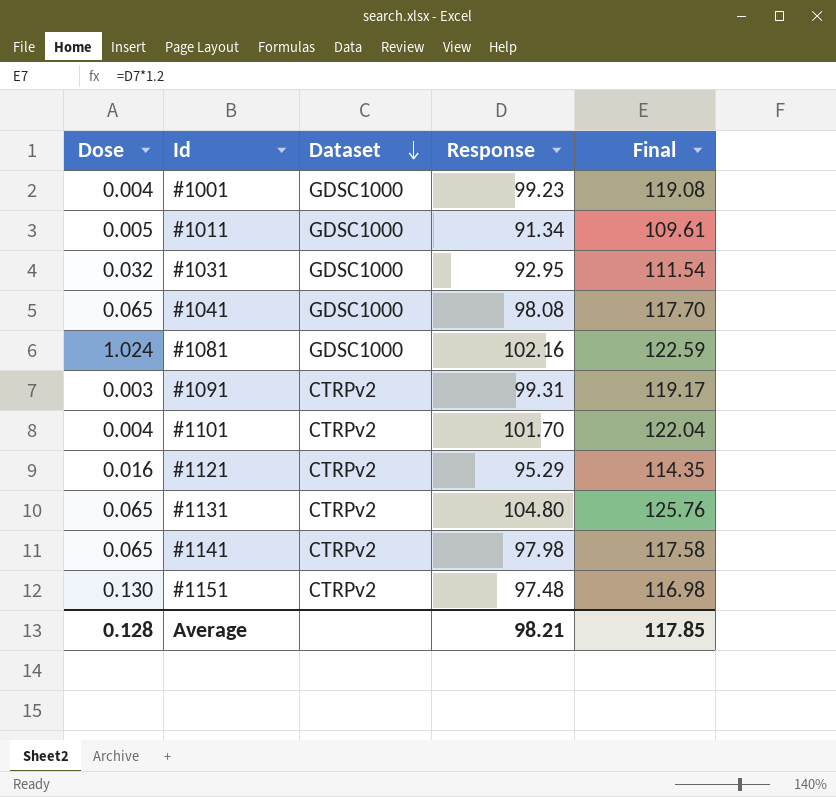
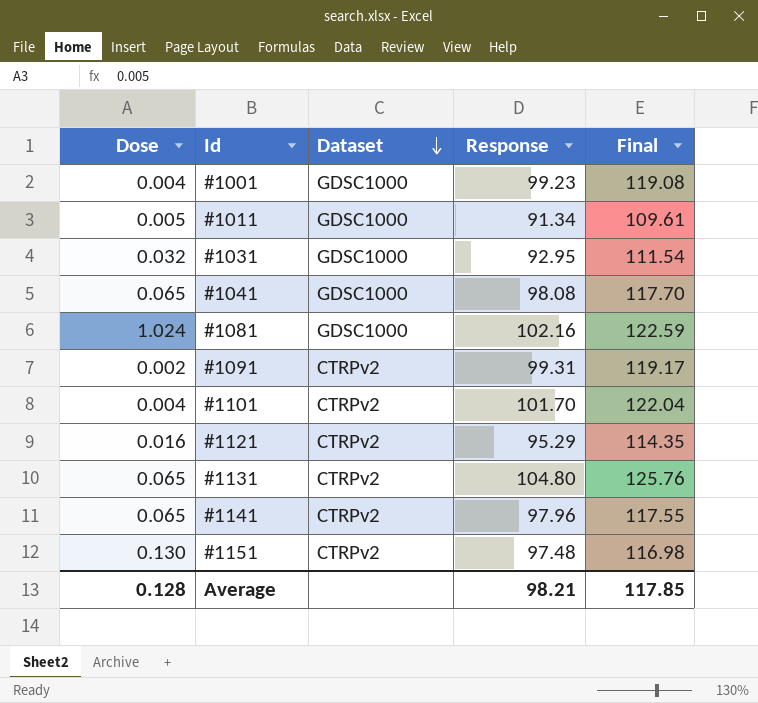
#1091 | Dose: 0.003 -> 0.002
#1141 | Response: 97.98 -> 97.96
#1141 | Final: 117.58 -> 117.55

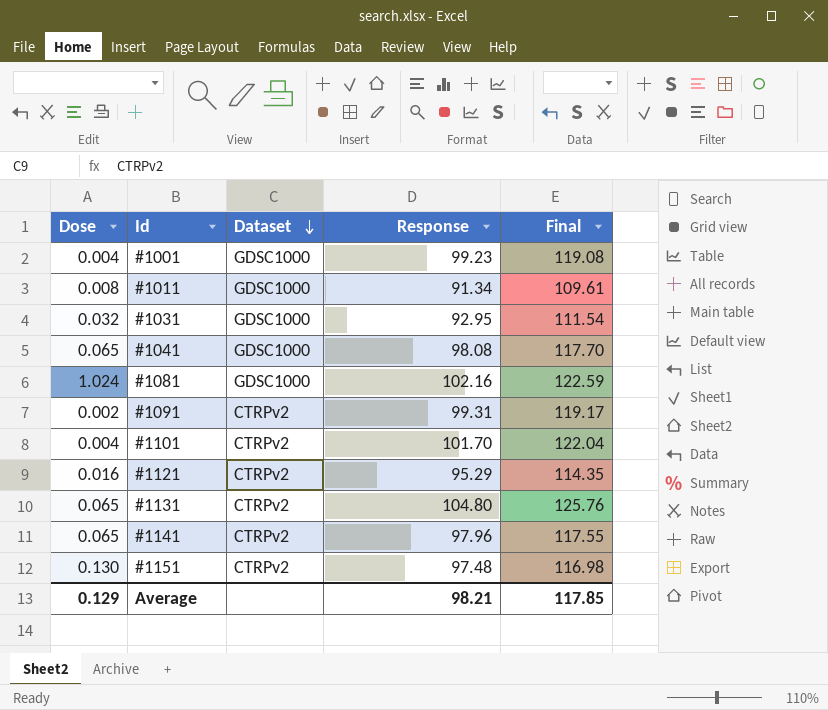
#1011 | Dose: 0.005 -> 0.008
Average | Dose: 0.128 -> 0.129

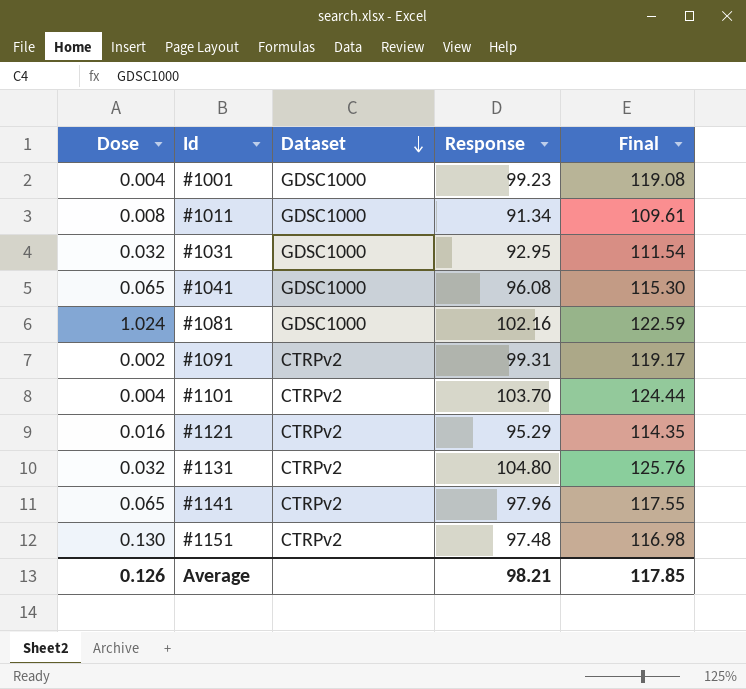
#1041 | Response: 98.08 -> 96.08
#1041 | Final: 117.70 -> 115.30
#1101 | Response: 101.70 -> 103.70
#1101 | Final: 122.04 -> 124.44
#1131 | Dose: 0.065 -> 0.032
Average | Dose: 0.129 -> 0.126

